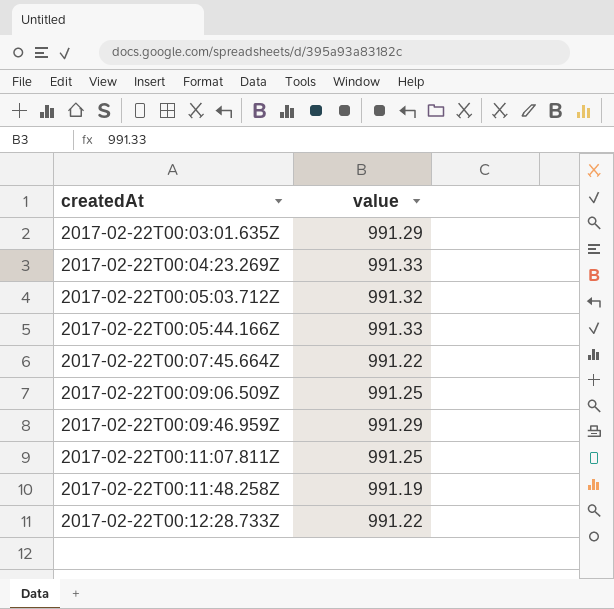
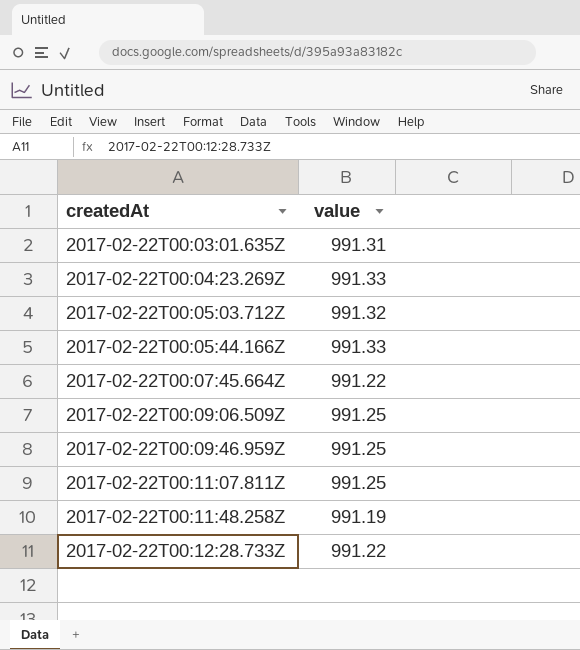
2017-02-22T00:03:01.635Z | value: 991.29 -> 991.31
2017-02-22T00:09:46.959Z | value: 991.29 -> 991.25

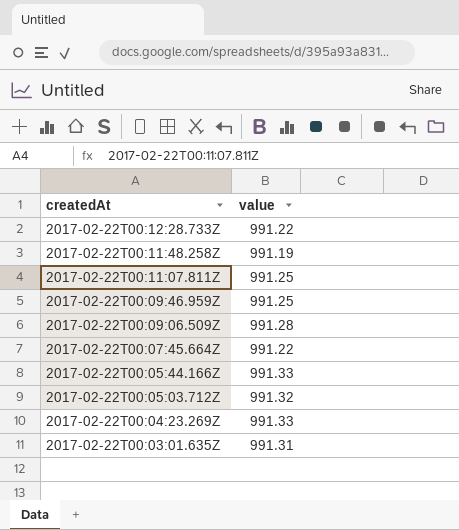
row order: createdAt ascending -> createdAt descending
2017-02-22T00:09:06.509Z | value: 991.25 -> 991.28

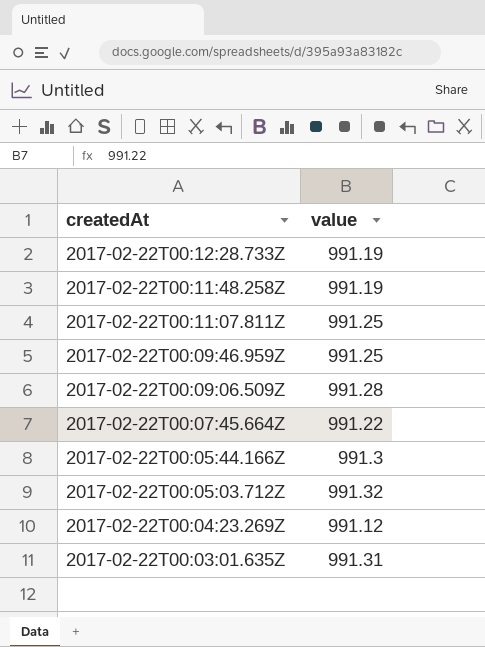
2017-02-22T00:12:28.733Z | value: 991.22 -> 991.19
2017-02-22T00:05:44.166Z | value: 991.33 -> 991.3
2017-02-22T00:04:23.269Z | value: 991.33 -> 991.12

